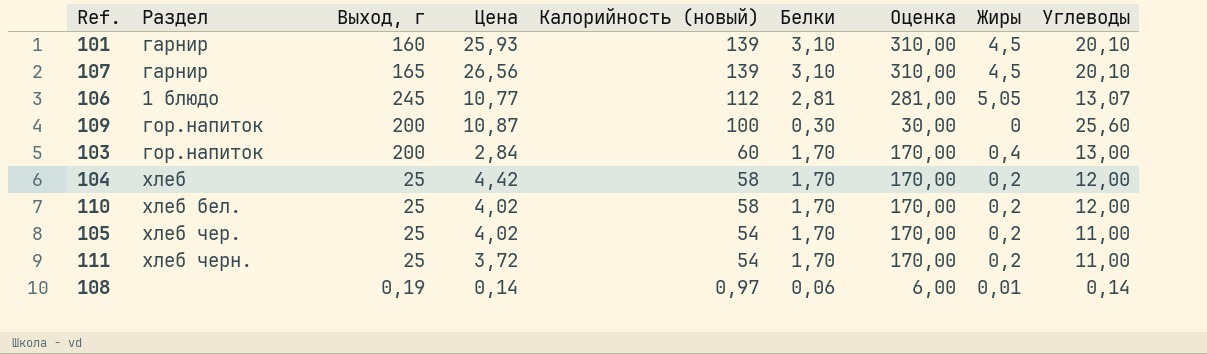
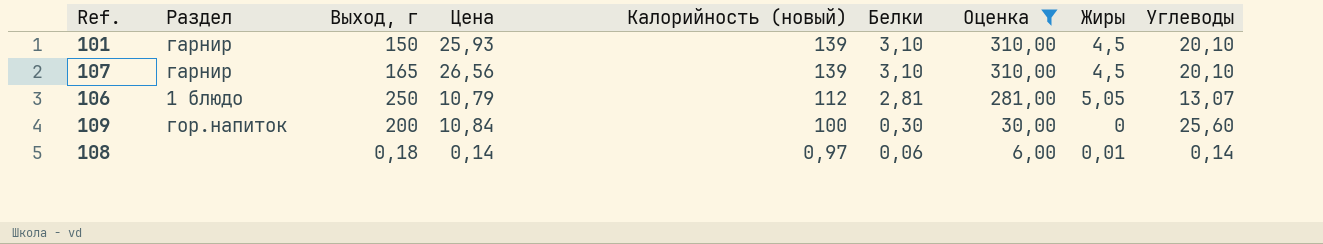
filter: none -> Оценка != 170,00
101 | Выход, г: 160 -> 150
106 | Выход, г: 245 -> 250
106 | Цена: 10,77 -> 10,79
109 | Цена: 10,87 -> 10,84
108 | Выход, г: 0,19 -> 0,18

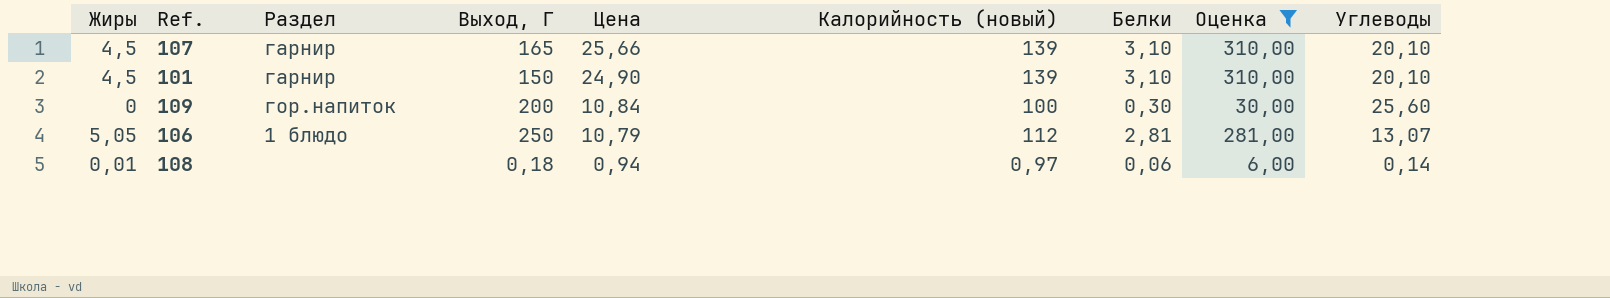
row order: Калорийность (новый) descending -> Цена descending
column Жиры | position: 8 -> 1
column name: Выход, г -> Выход, Г
107 | Цена: 26,56 -> 25,66
101 | Цена: 25,93 -> 24,90
108 | Цена: 0,14 -> 0,94

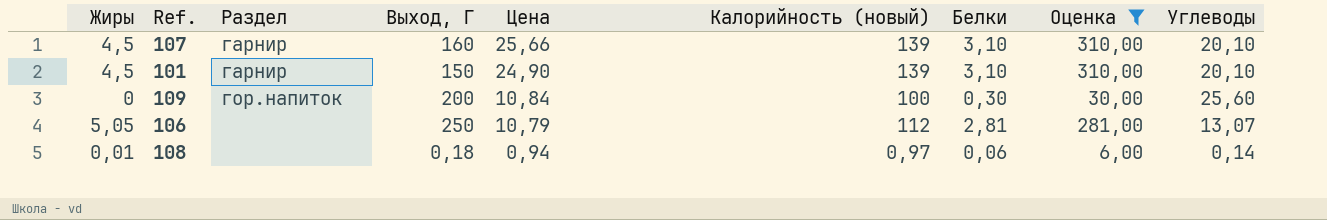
107 | Выход, Г: 165 -> 160
106 | Раздел: 1 блюдо -> none

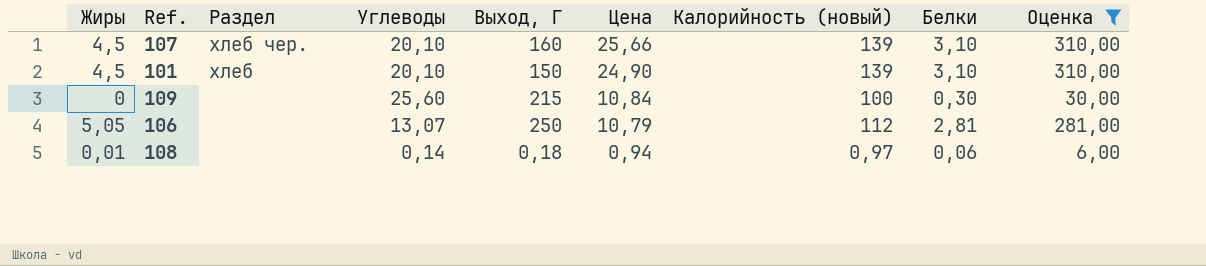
column Углеводы | position: 9 -> 4
107 | Раздел: гарнир -> хлеб чер.
101 | Раздел: гарнир -> хлеб
109 | Раздел: гор.напиток -> none
109 | Выход, Г: 200 -> 215

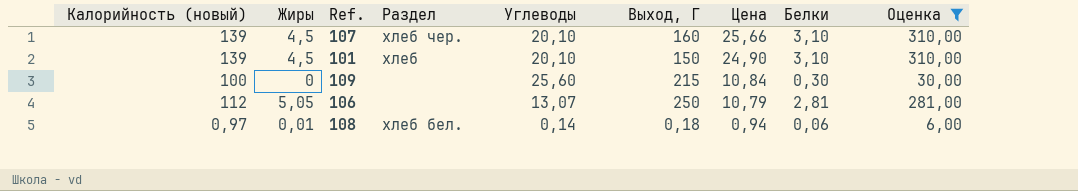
column Калорийность (новый) | position: 7 -> 1
108 | Раздел: none -> хлеб бел.

